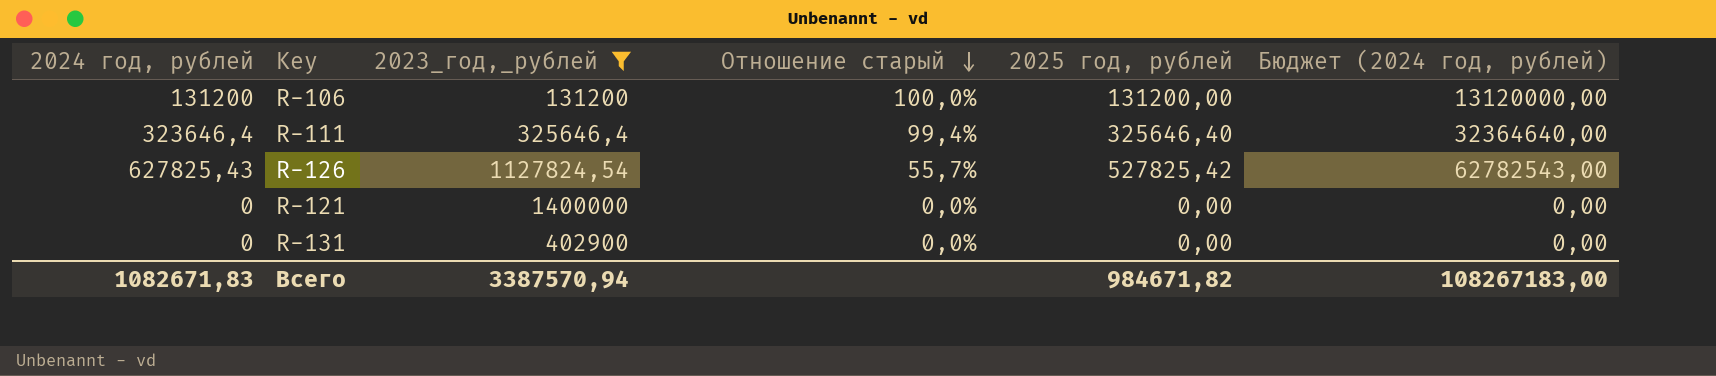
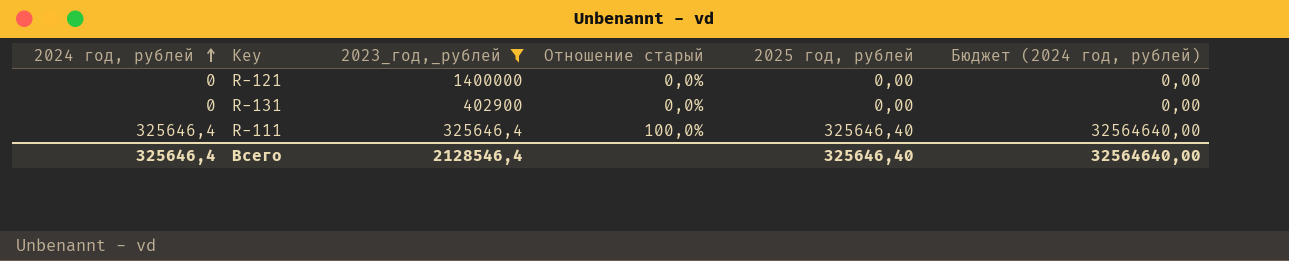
row order: Отношение старый descending -> 2024 год, рублей ascending
row R-106: 131200 | 131200 | 100,0% | 131200,00 | 13120000,00 -> none
row R-126: 627825,43 | 1127824,54 | 55,7% | 527825,42 | 62782543,00 -> none
R-111 | 2024 год, рублей: 323646,4 -> 325646,4
R-111 | Отношение старый: 99,4% -> 100,0%
R-111 | Бюджет (2024 год, рублей): 32364640,00 -> 32564640,00
Всего | 2024 год, рублей: 1082671,83 -> 325646,4
Всего | 2023_год,_рублей: 3387570,94 -> 2128546,4
Всего | 2025 год, рублей: 984671,82 -> 325646,40
Всего | Бюджет (2024 год, рублей): 108267183,00 -> 32564640,00

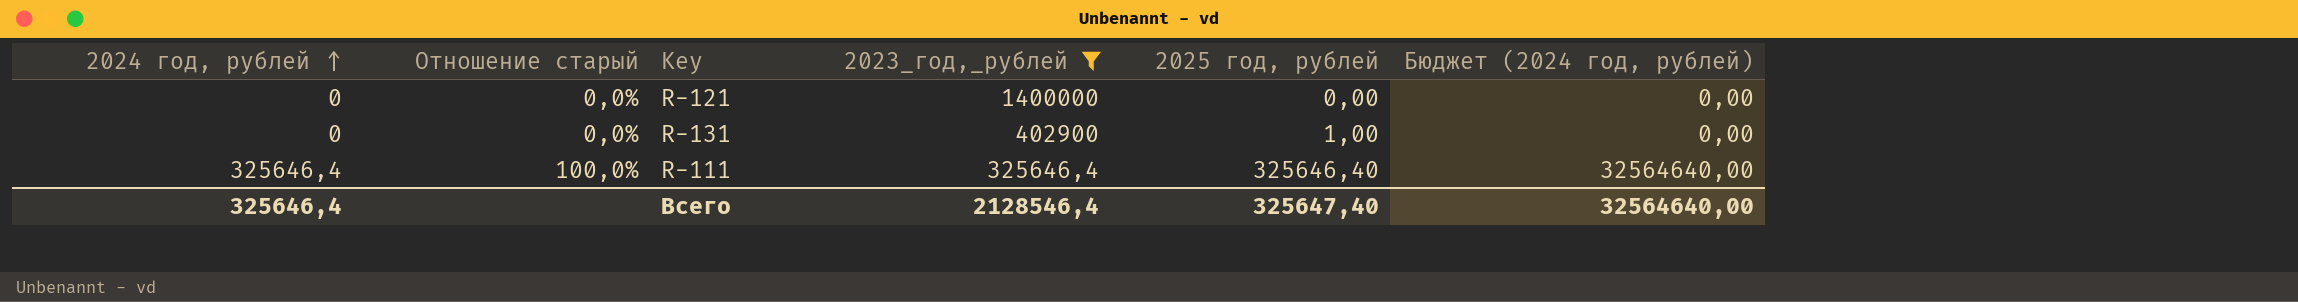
column Отношение старый | position: 4 -> 2
R-131 | 2025 год, рублей: 0,00 -> 1,00
Всего | 2025 год, рублей: 325646,40 -> 325647,40

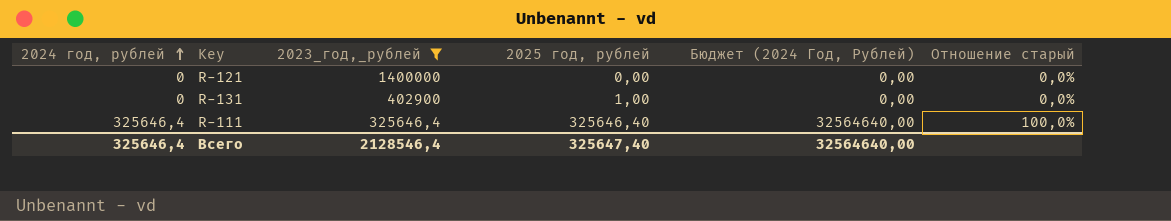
column name: Бюджет (2024 год, рублей) -> Бюджет (2024 Год, Рублей)
column Отношение старый | position: 2 -> 6

